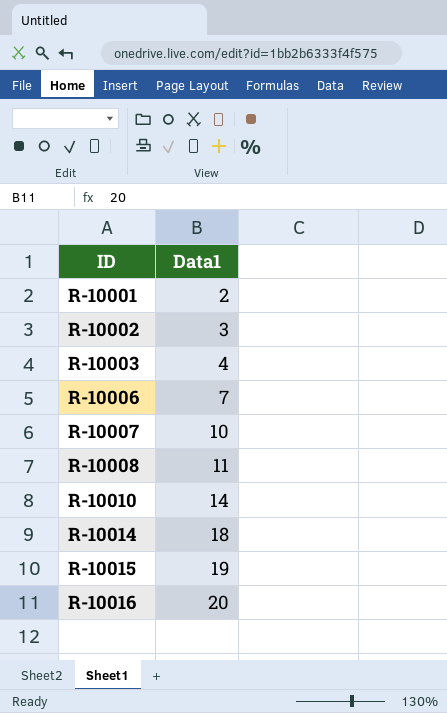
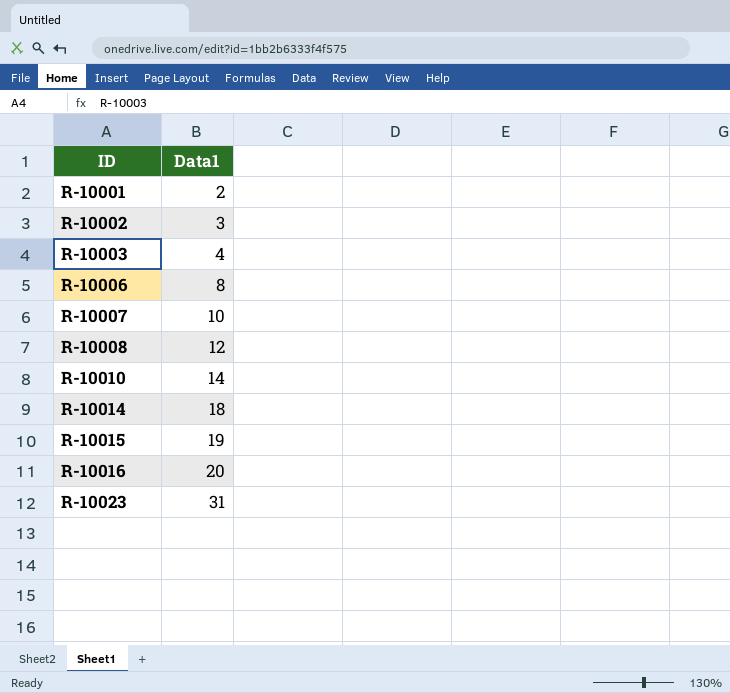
R-10006 | Data1: 7 -> 8
R-10008 | Data1: 11 -> 12
row R-10023: none -> 31

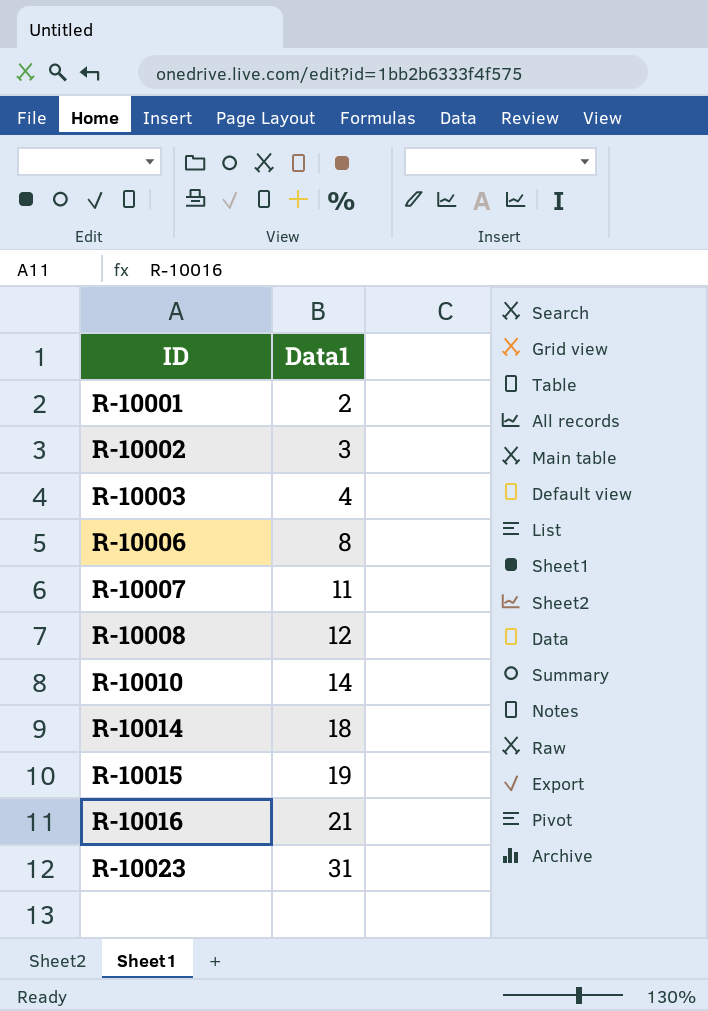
R-10007 | Data1: 10 -> 11
R-10016 | Data1: 20 -> 21

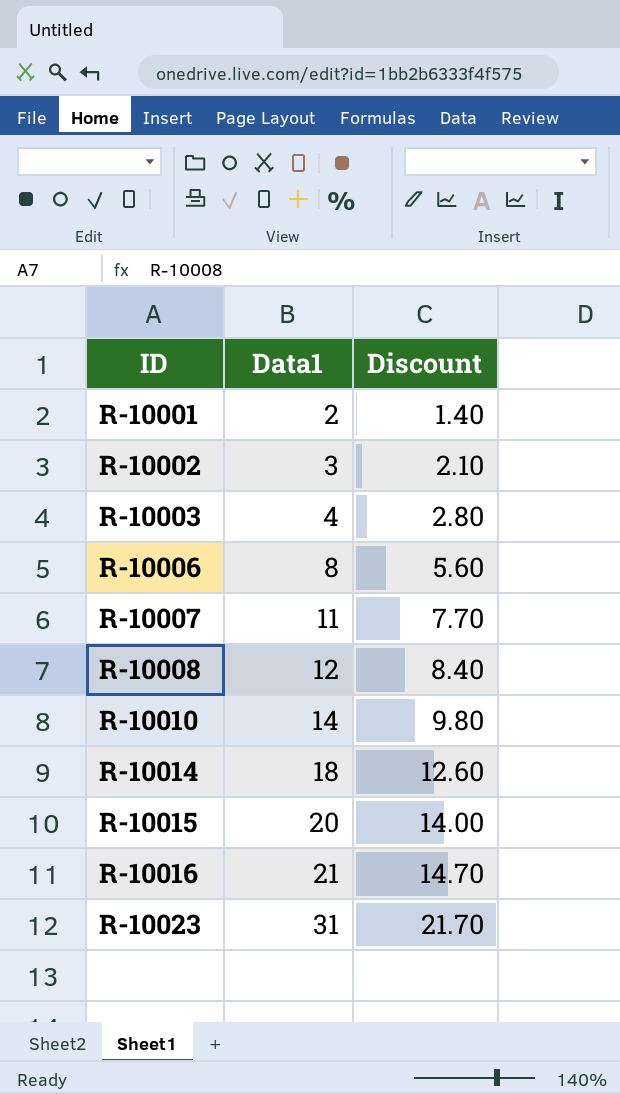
column Discount | formula: none -> [Data1] * 0.7
R-10015 | Data1: 19 -> 20

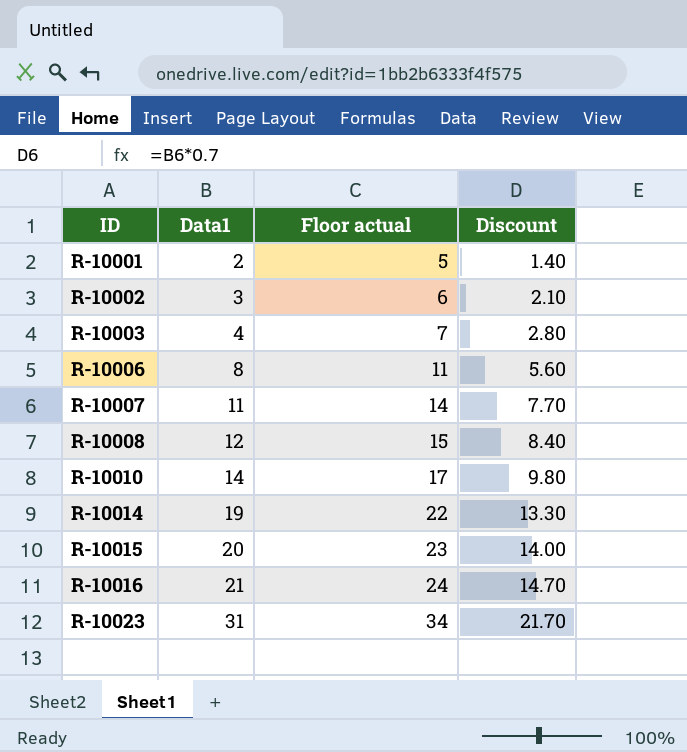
column Floor actual | formula: none -> [Data1] + 3
R-10014 | Data1: 18 -> 19
R-10014 | Discount: 12.60 -> 13.30

